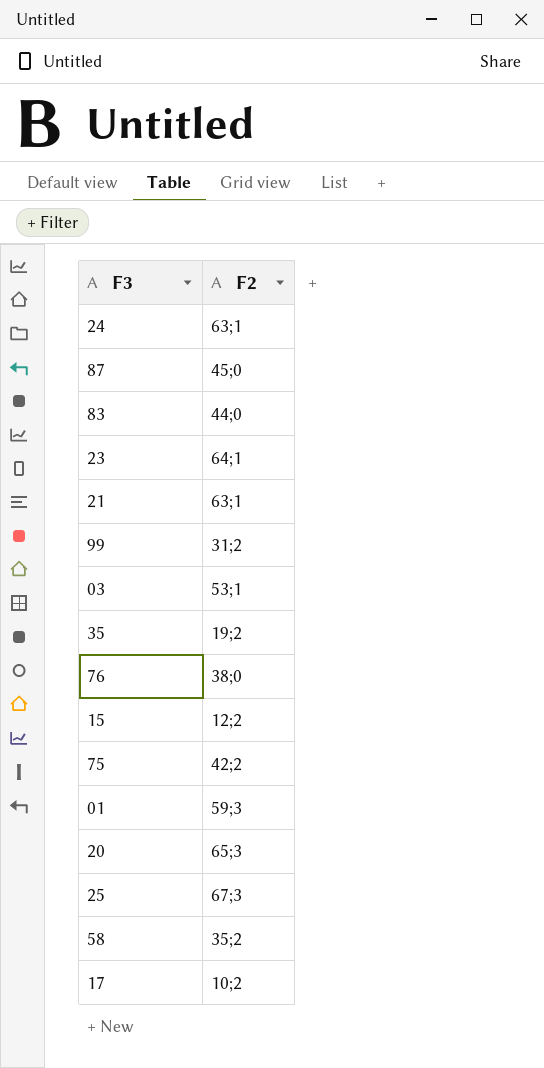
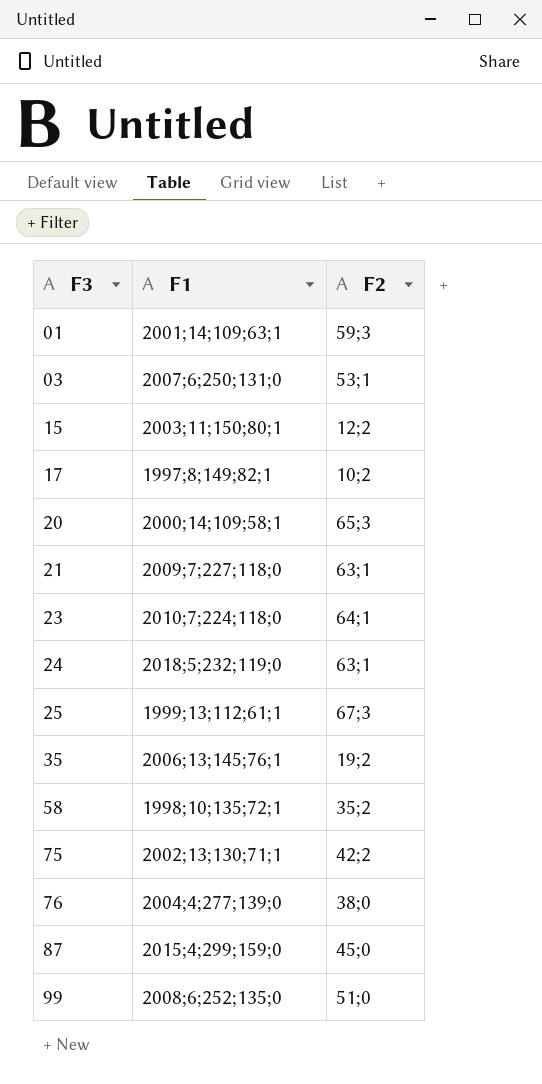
row order: none -> F3 ascending
column F1 | position: none -> 2
row 83: 44;0 -> none
99 | F2: 31;2 -> 51;0

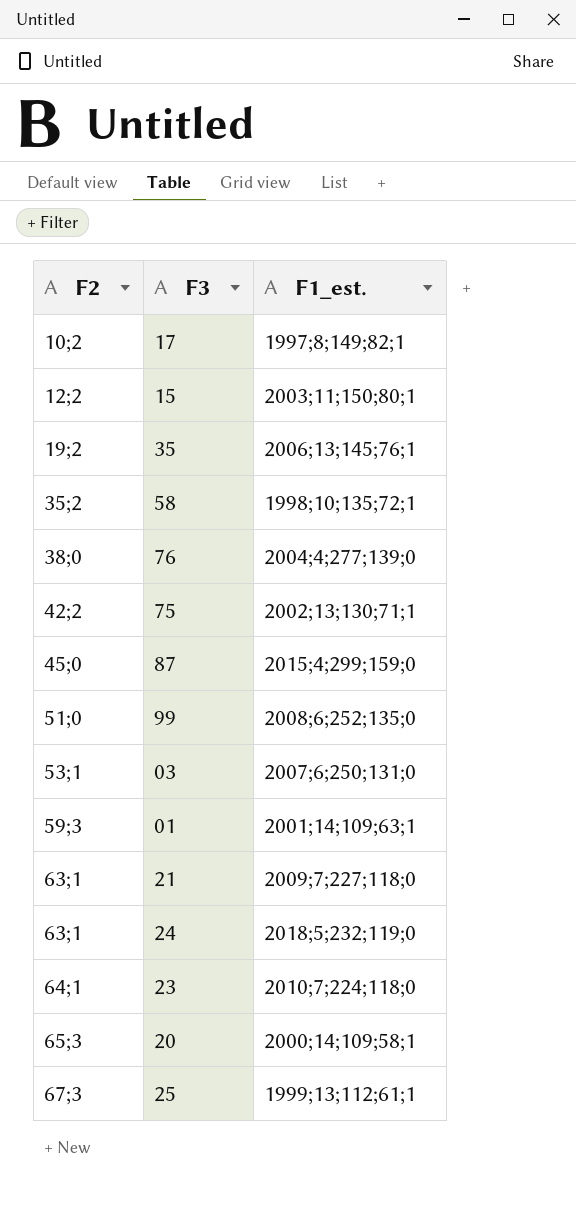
row order: F3 ascending -> F2 ascending
column F2 | position: 3 -> 1
column name: F1 -> F1_est.

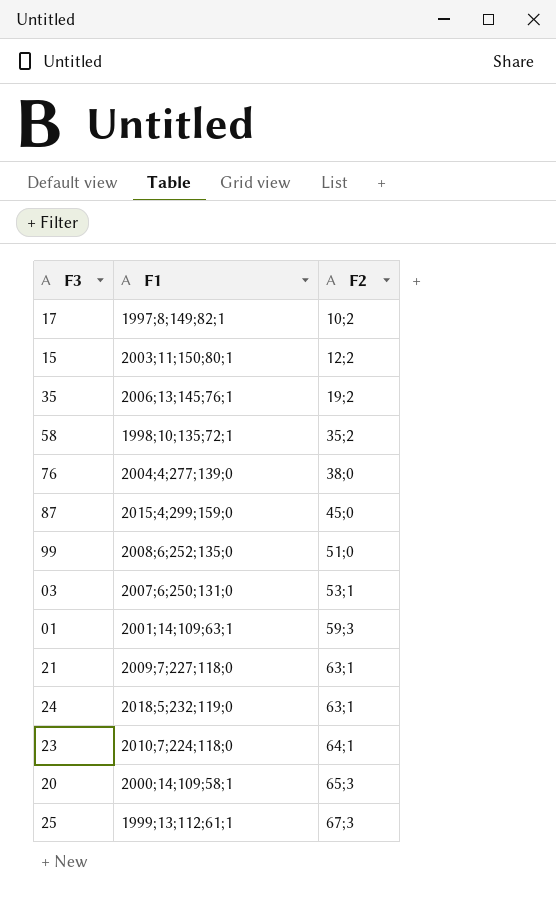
column name: F1_est. -> F1
column F2 | position: 1 -> 3
row 75: 42;2 | 2002;13;130;71;1 -> none

